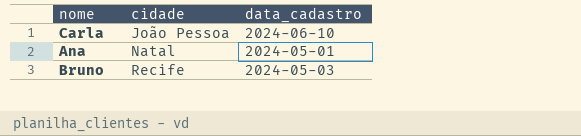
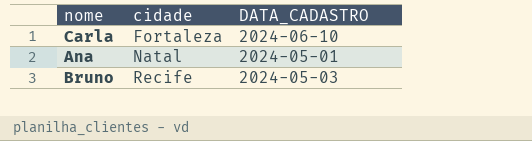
column name: data_cadastro -> DATA_CADASTRO
Carla | cidade: João Pessoa -> Fortaleza

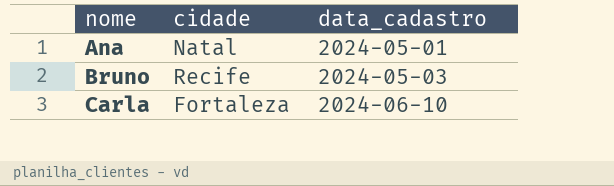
row order: cidade ascending -> nome ascending
column name: DATA_CADASTRO -> data_cadastro

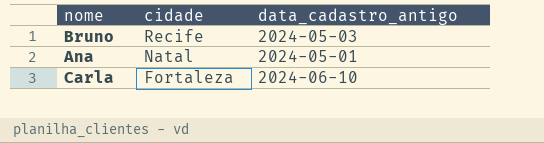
row order: nome ascending -> cidade descending
column name: data_cadastro -> data_cadastro_antigo

